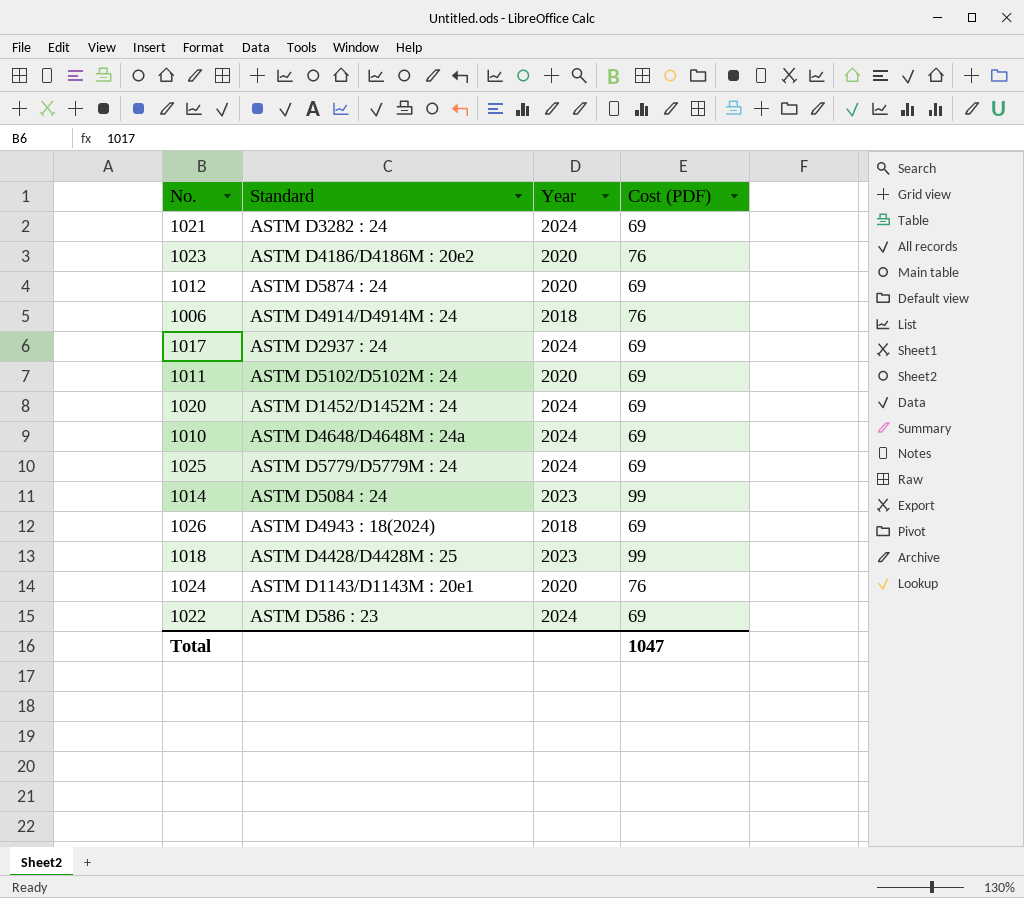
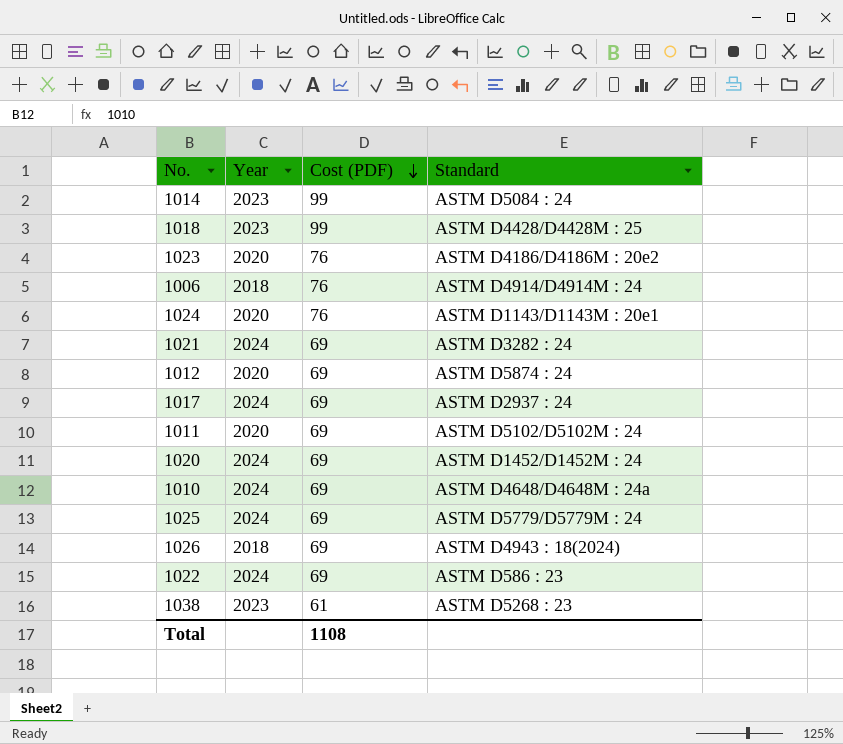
row order: none -> Cost (PDF) descending
column Standard | position: 2 -> 4
row 1038: none -> 2023 | 61 | ASTM D5268 : 23
Total | Cost (PDF): 1047 -> 1108

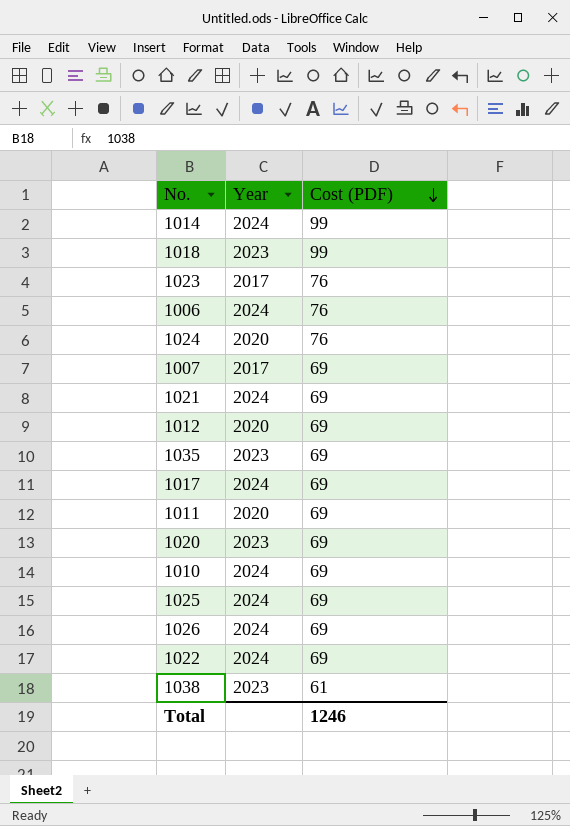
column Standard | position: 4 -> none
1014 | Year: 2023 -> 2024
1023 | Year: 2020 -> 2017
1006 | Year: 2018 -> 2024
row 1007: none -> 2017 | 69
row 1035: none -> 2023 | 69
1020 | Year: 2024 -> 2023
1026 | Year: 2018 -> 2024
Total | Cost (PDF): 1108 -> 1246

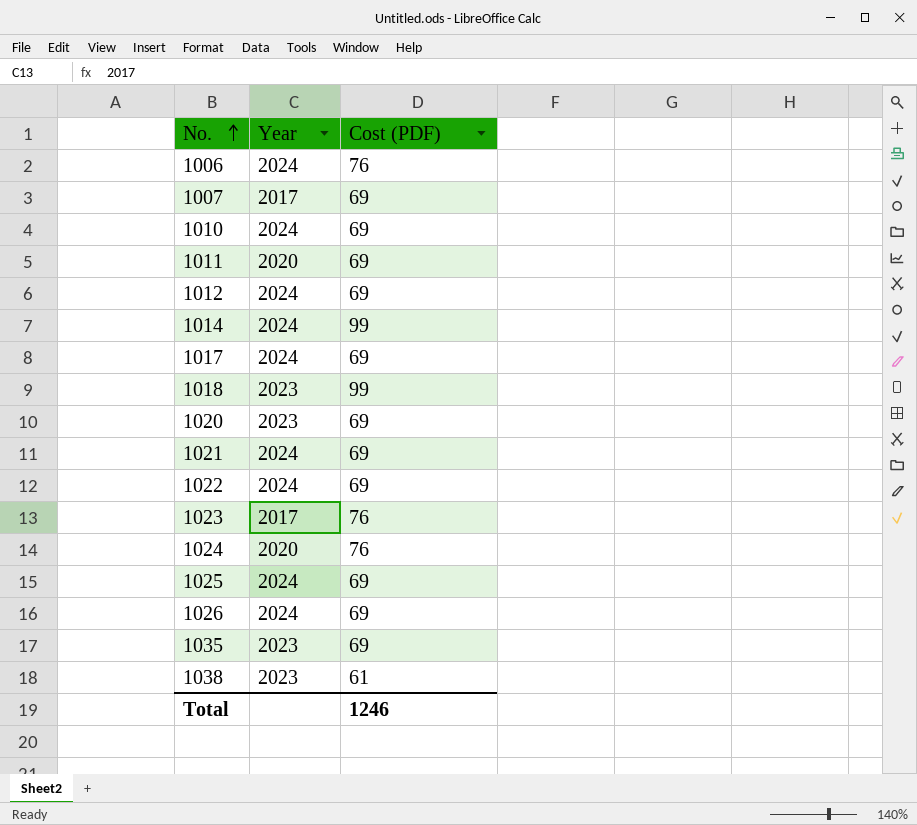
row order: Cost (PDF) descending -> No. ascending
1012 | Year: 2020 -> 2024

